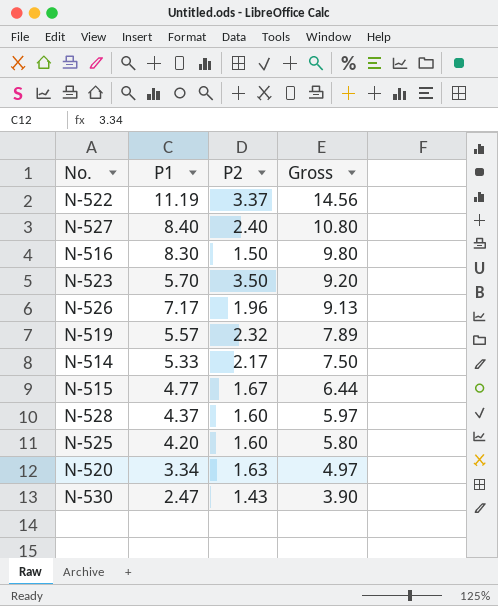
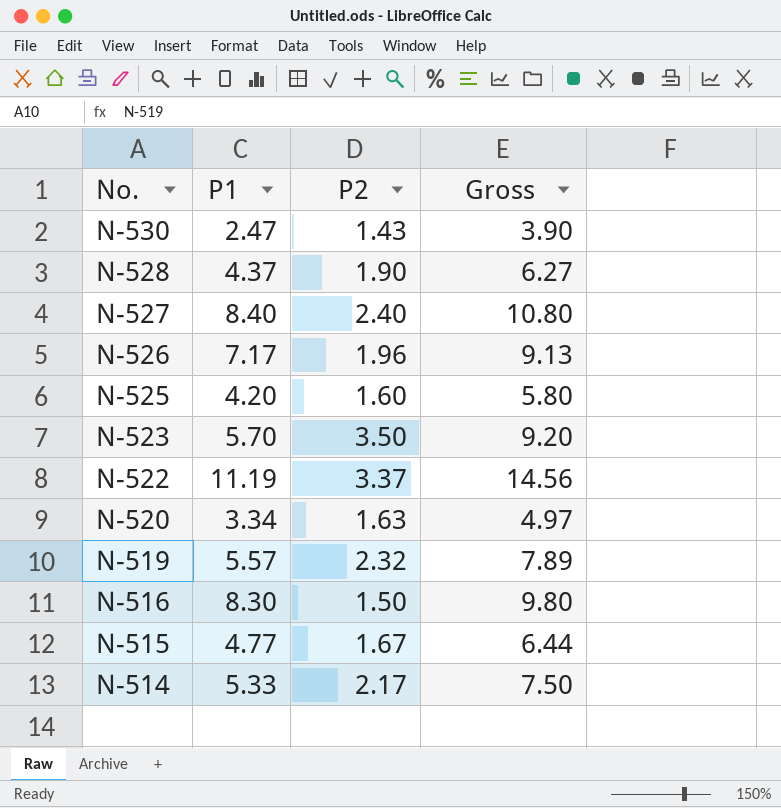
row order: Gross descending -> No. descending
N-528 | P2: 1.60 -> 1.90
N-528 | Gross: 5.97 -> 6.27

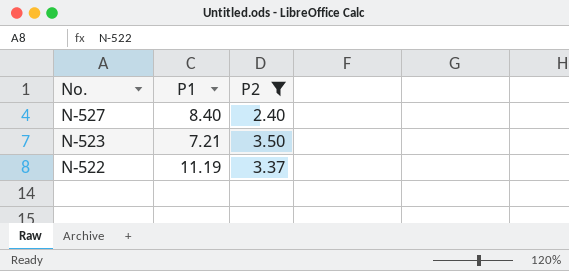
filter: none -> P2 >= 2.40
column Gross | formula: [P1] + [P2] -> none
N-523 | P1: 5.70 -> 7.21

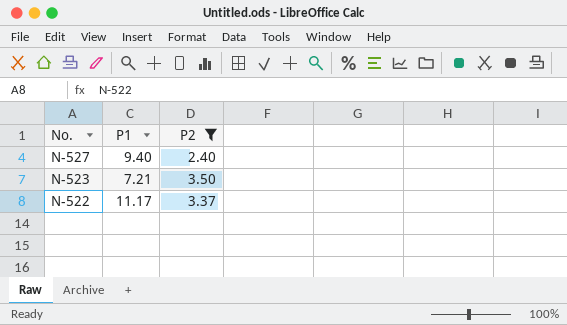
N-527 | P1: 8.40 -> 9.40
N-522 | P1: 11.19 -> 11.17

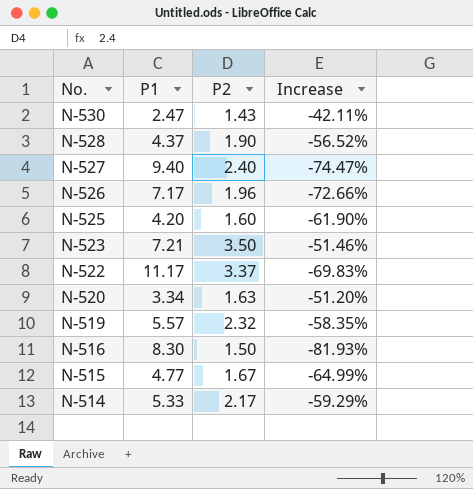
filter: P2 >= 2.40 -> none
column Increase | formula: none -> ([P2] - [P1]) / [P1]

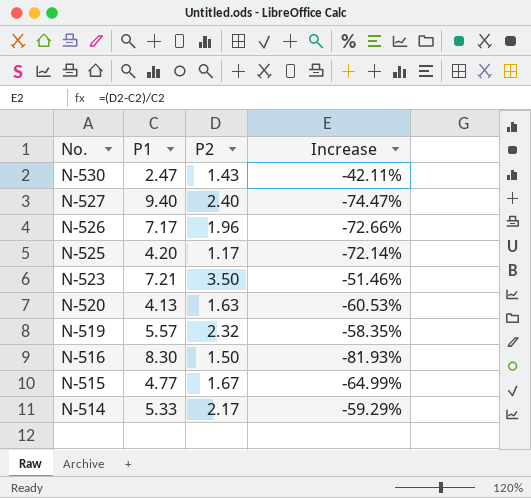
row N-528: 4.37 | 1.90 | -56.52% -> none
row N-522: 11.17 | 3.37 | -69.83% -> none
N-525 | P2: 1.60 -> 1.17
N-525 | Increase: -61.90% -> -72.14%
N-520 | P1: 3.34 -> 4.13
N-520 | Increase: -51.20% -> -60.53%

